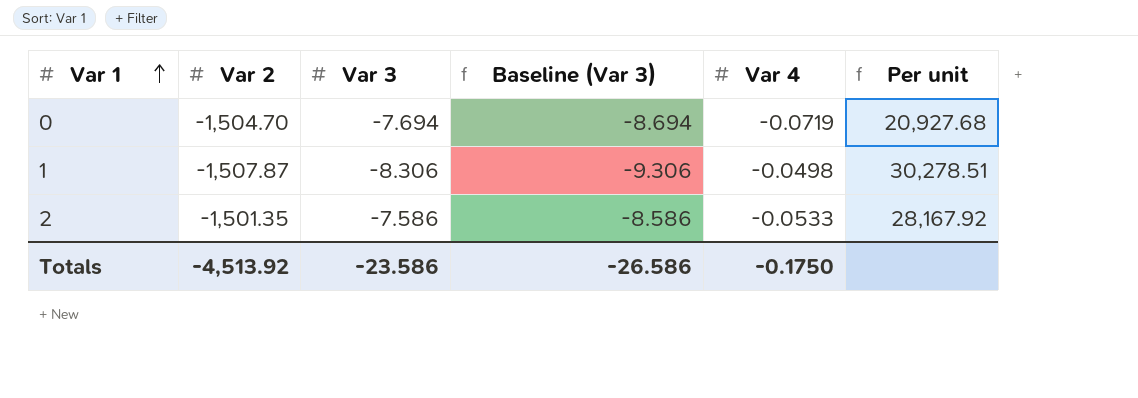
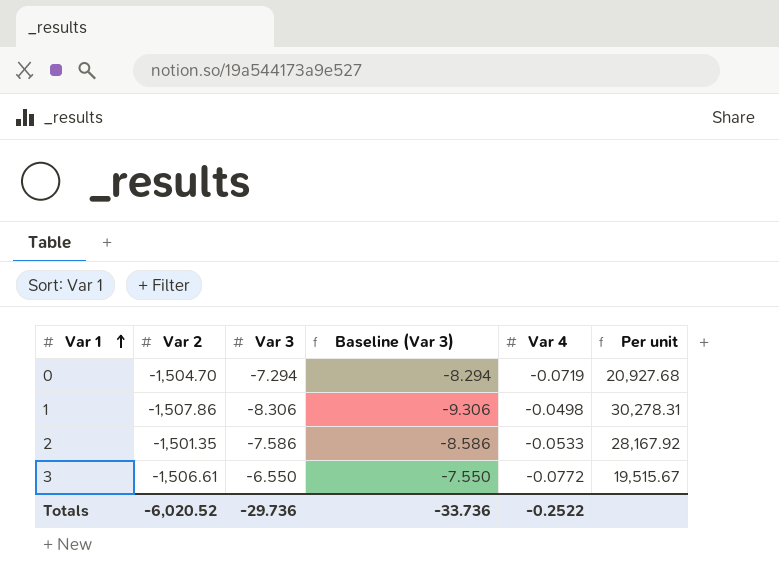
0 | Var 3: -7.694 -> -7.294
0 | Baseline (Var 3): -8.694 -> -8.294
1 | Var 2: -1,507.87 -> -1,507.86
1 | Per unit: 30,278.51 -> 30,278.31
row 3: none -> -1,506.61 | -6.550 | -7.550 | -0.0772 | 19,515.67
Totals | Var 2: -4,513.92 -> -6,020.52
Totals | Var 3: -23.586 -> -29.736
Totals | Baseline (Var 3): -26.586 -> -33.736
Totals | Var 4: -0.1750 -> -0.2522

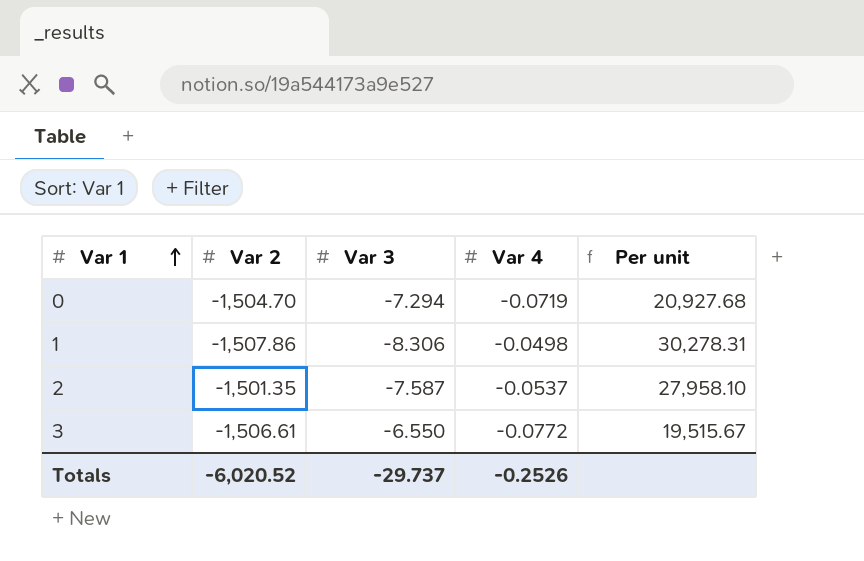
column Baseline (Var 3) | formula: [Var 3] - 1 -> none
2 | Var 3: -7.586 -> -7.587
2 | Var 4: -0.0533 -> -0.0537
2 | Per unit: 28,167.92 -> 27,958.10
Totals | Var 3: -29.736 -> -29.737
Totals | Var 4: -0.2522 -> -0.2526

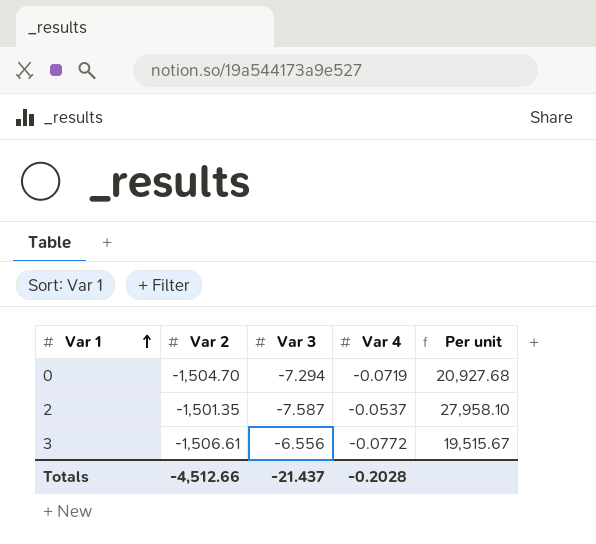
row 1: -1,507.86 | -8.306 | -0.0498 | 30,278.31 -> none
3 | Var 3: -6.550 -> -6.556
Totals | Var 2: -6,020.52 -> -4,512.66
Totals | Var 3: -29.737 -> -21.437
Totals | Var 4: -0.2526 -> -0.2028

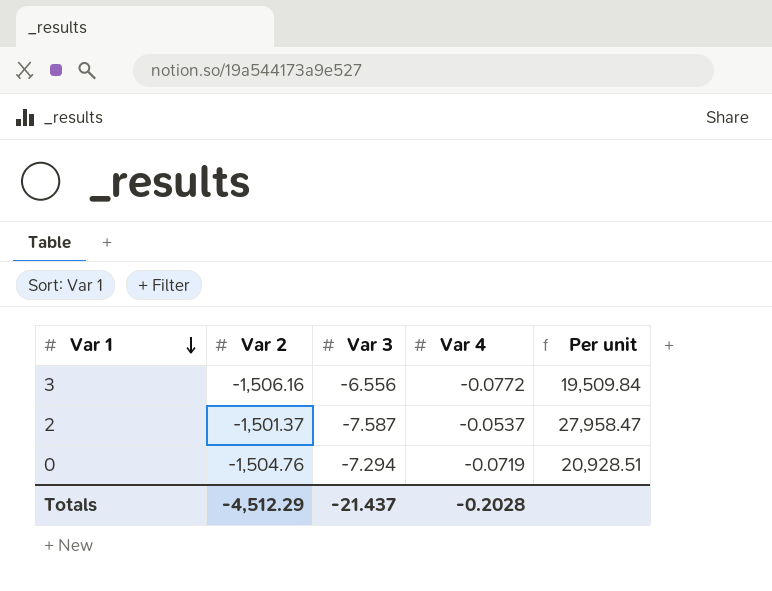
row order: Var 1 ascending -> Var 1 descending
3 | Var 2: -1,506.61 -> -1,506.16
3 | Per unit: 19,515.67 -> 19,509.84
2 | Var 2: -1,501.35 -> -1,501.37
2 | Per unit: 27,958.10 -> 27,958.47
0 | Var 2: -1,504.70 -> -1,504.76
0 | Per unit: 20,927.68 -> 20,928.51
Totals | Var 2: -4,512.66 -> -4,512.29

